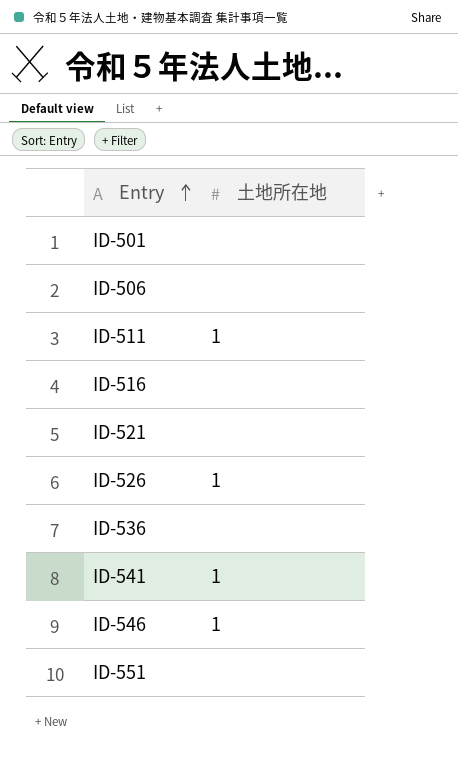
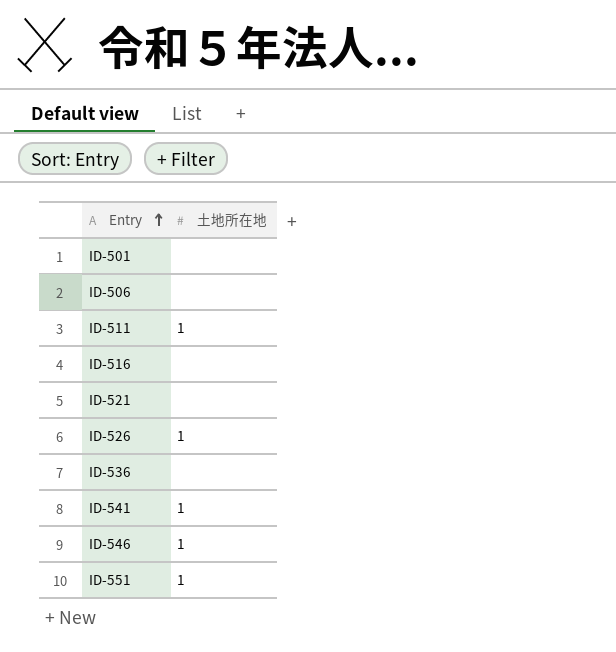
ID-551 | 土地所在地: none -> 1

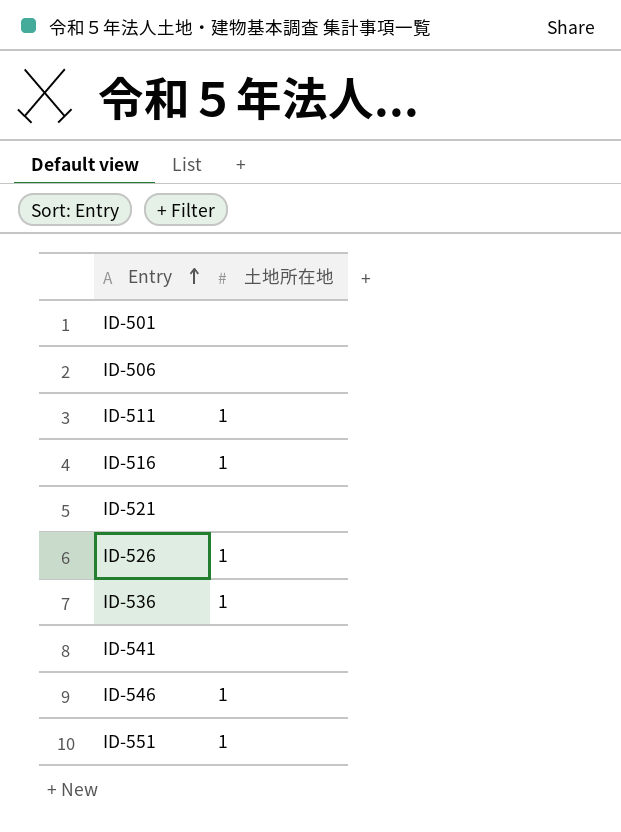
ID-516 | 土地所在地: none -> 1
ID-536 | 土地所在地: none -> 1
ID-541 | 土地所在地: 1 -> none

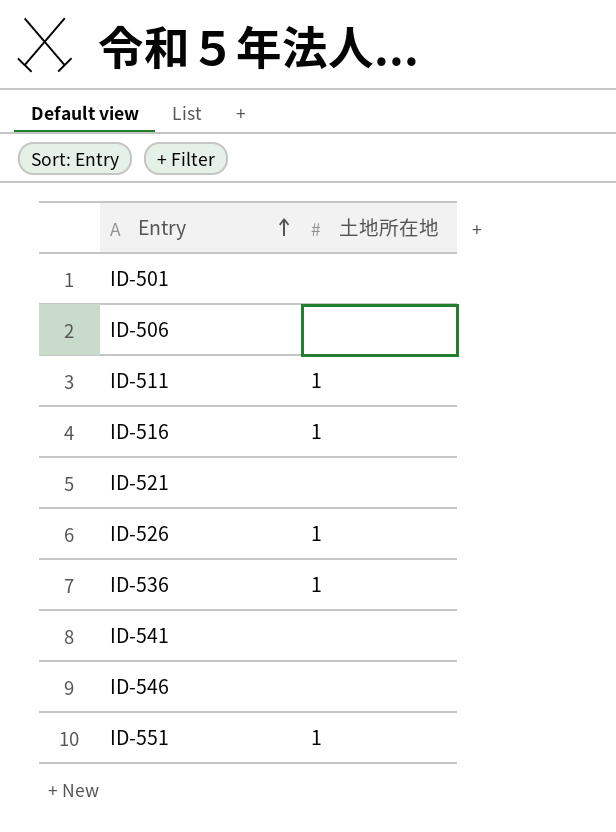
ID-546 | 土地所在地: 1 -> none

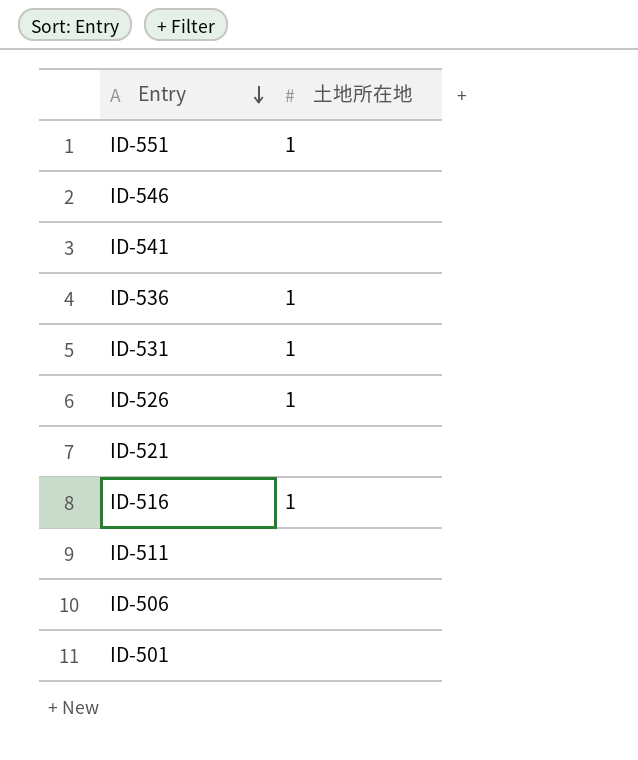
row order: Entry ascending -> Entry descending
row ID-531: none -> 1
ID-511 | 土地所在地: 1 -> none

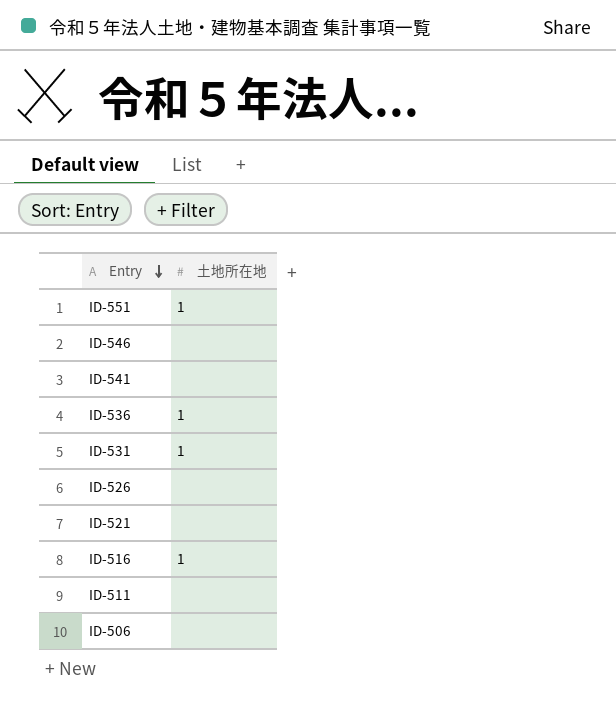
row ID-501: none -> none
ID-526 | 土地所在地: 1 -> none

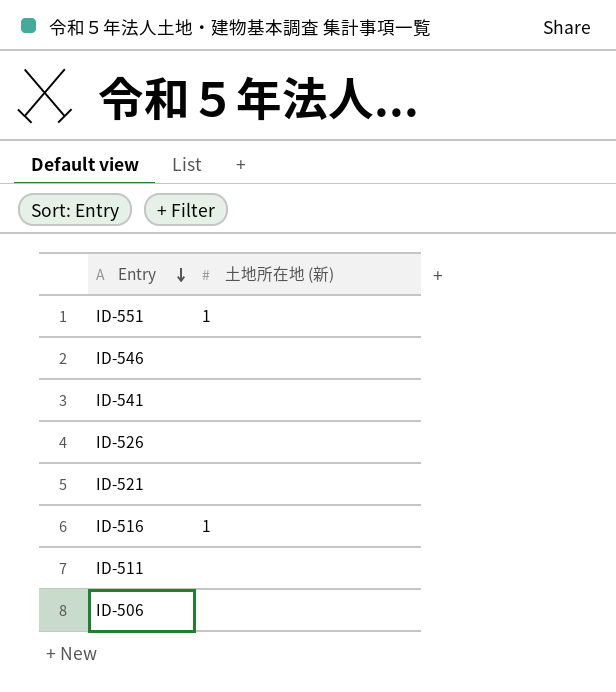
column name: 土地所在地 -> 土地所在地 (新)
row ID-536: 1 -> none
row ID-531: 1 -> none

